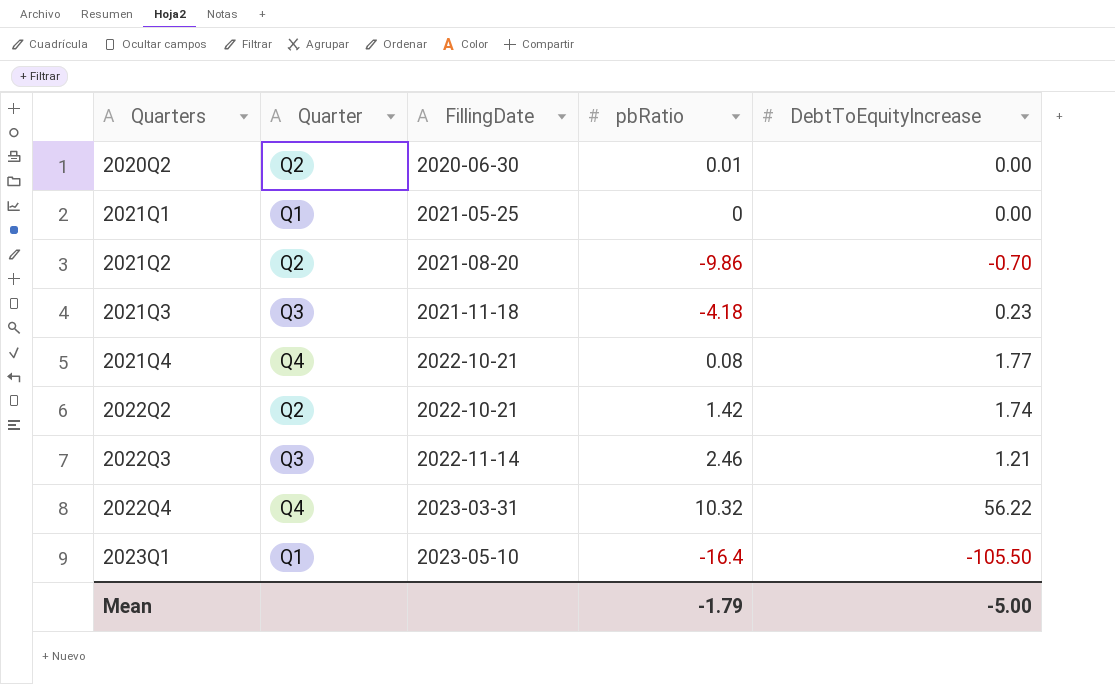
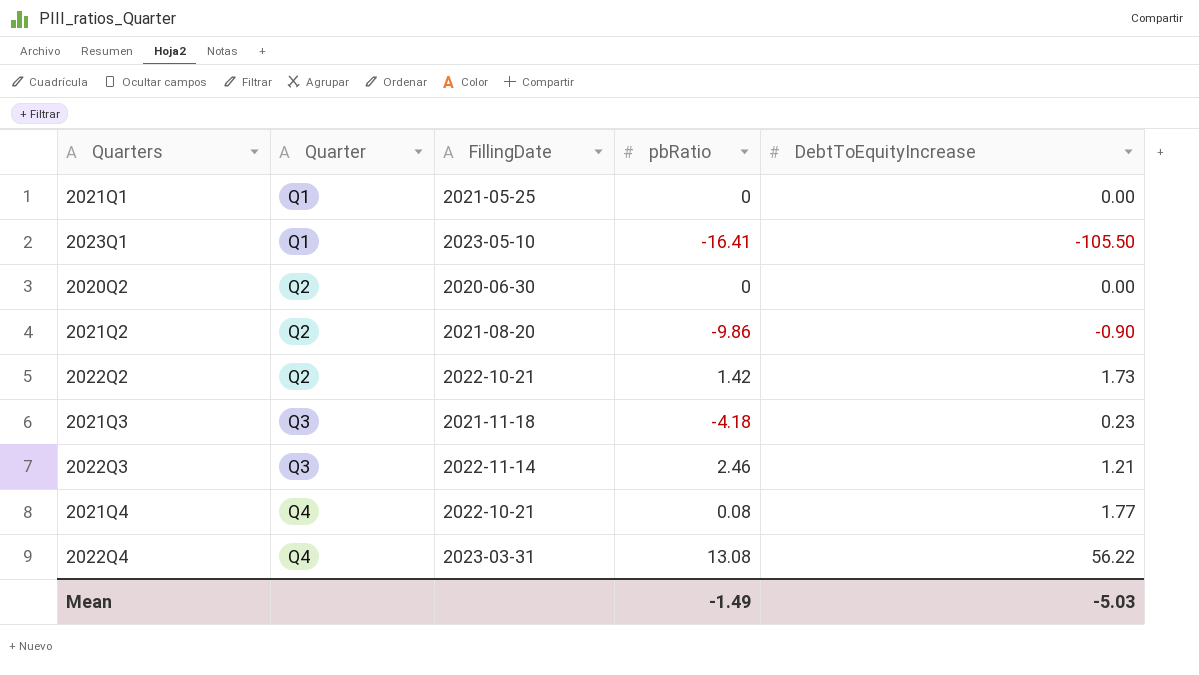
row order: Quarters ascending -> Quarter ascending
2023Q1 | pbRatio: -16.4 -> -16.41
2020Q2 | pbRatio: 0.01 -> 0
2021Q2 | DebtToEquityIncrease: -0.70 -> -0.90
2022Q2 | DebtToEquityIncrease: 1.74 -> 1.73
2022Q4 | pbRatio: 10.32 -> 13.08
Mean | pbRatio: -1.79 -> -1.49
Mean | DebtToEquityIncrease: -5.00 -> -5.03

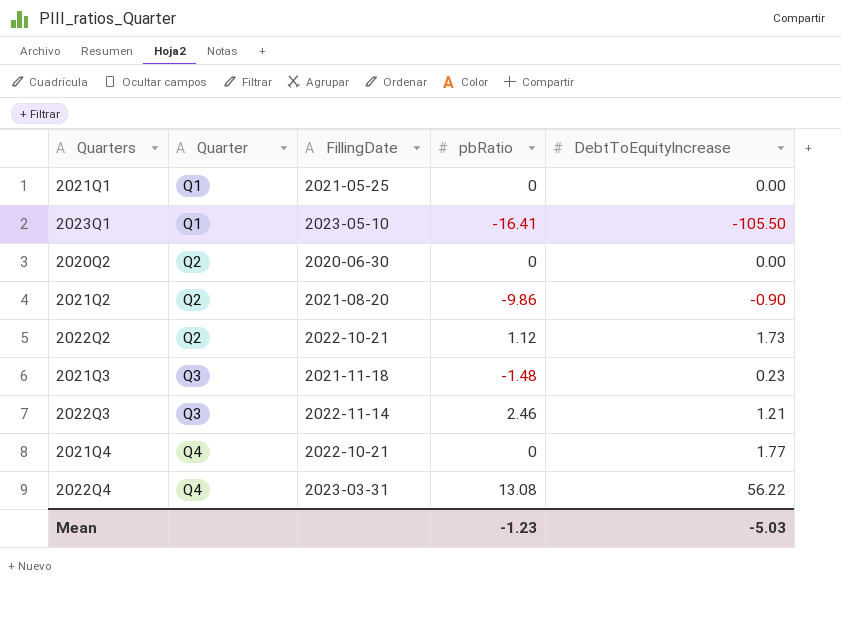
2022Q2 | pbRatio: 1.42 -> 1.12
2021Q3 | pbRatio: -4.18 -> -1.48
2021Q4 | pbRatio: 0.08 -> 0
Mean | pbRatio: -1.49 -> -1.23

